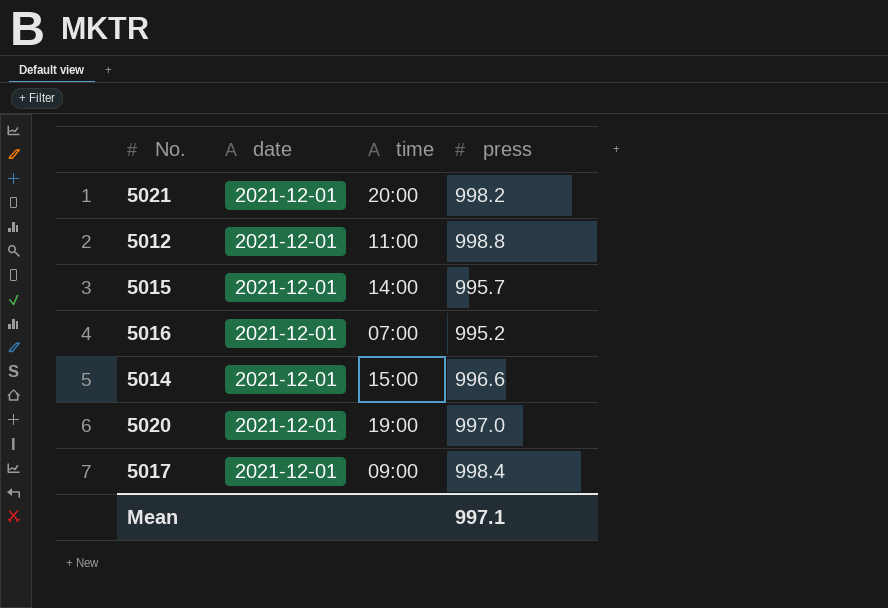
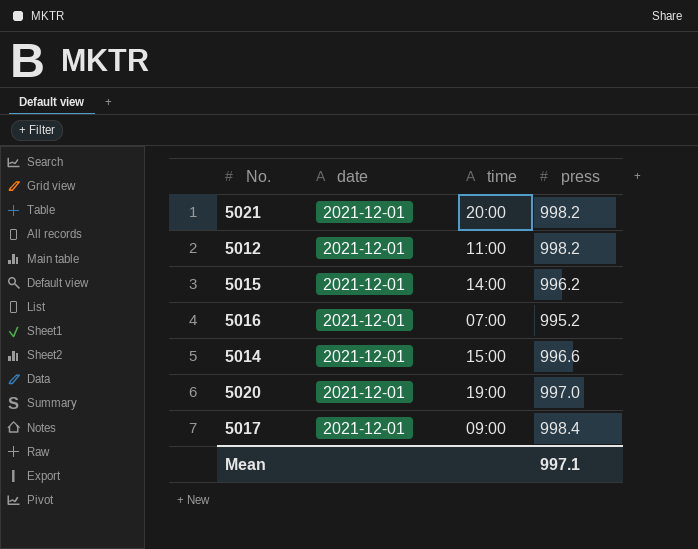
5012 | press: 998.8 -> 998.2
5015 | press: 995.7 -> 996.2

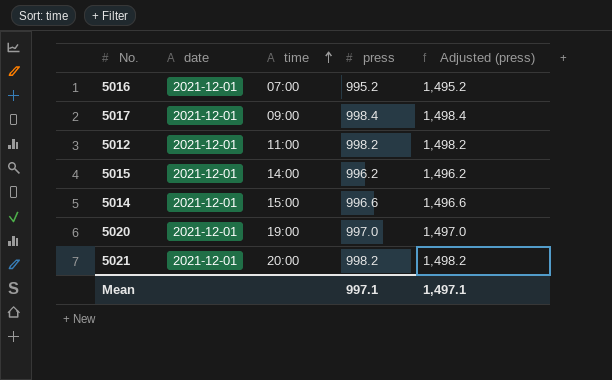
row order: none -> time ascending
column Adjusted (press) | formula: none -> [press] + 500

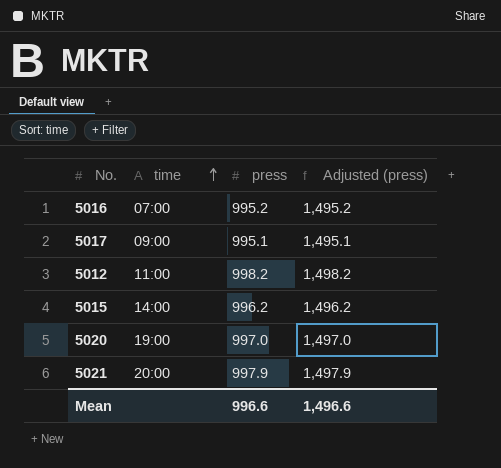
column date | position: 2 -> none
row 5014: 2021-12-01 | 15:00 | 996.6 | 1,496.6 -> none
5017 | press: 998.4 -> 995.1
5017 | Adjusted (press): 1,498.4 -> 1,495.1
5021 | press: 998.2 -> 997.9
5021 | Adjusted (press): 1,498.2 -> 1,497.9
Mean | press: 997.1 -> 996.6
Mean | Adjusted (press): 1,497.1 -> 1,496.6

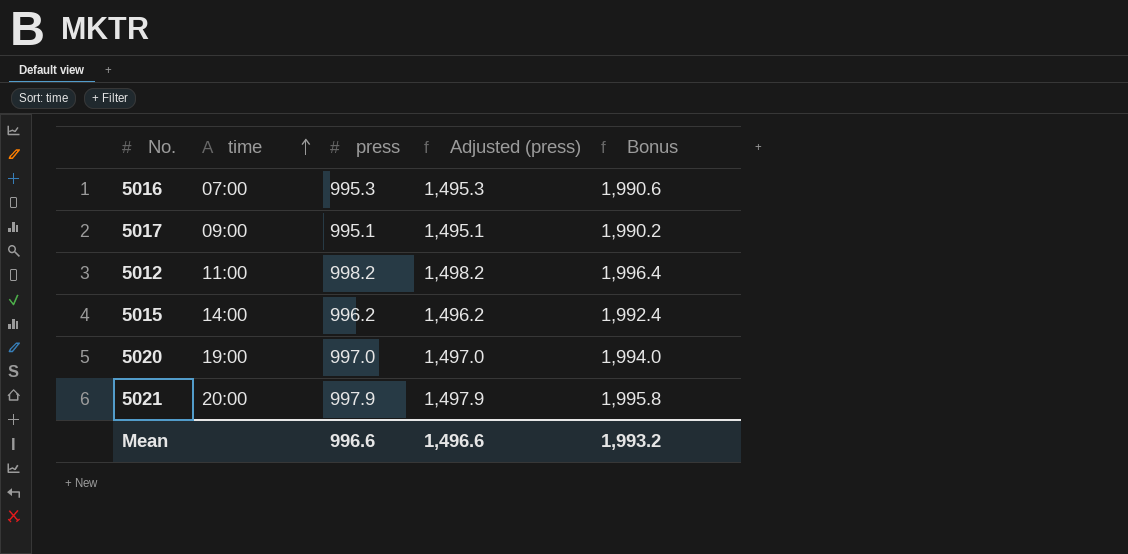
column Bonus | formula: none -> [press] * 2
5016 | press: 995.2 -> 995.3
5016 | Adjusted (press): 1,495.2 -> 1,495.3

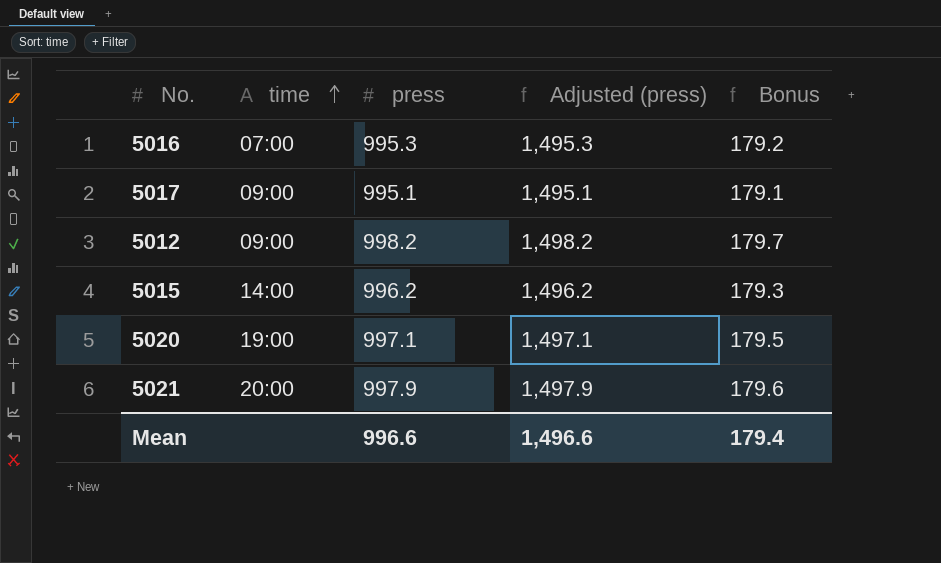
column Bonus | formula: [press] * 2 -> [press] * 0.18
5012 | time: 11:00 -> 09:00
5020 | press: 997.0 -> 997.1
5020 | Adjusted (press): 1,497.0 -> 1,497.1
Mean | Bonus: 1,993.2 -> 179.4

